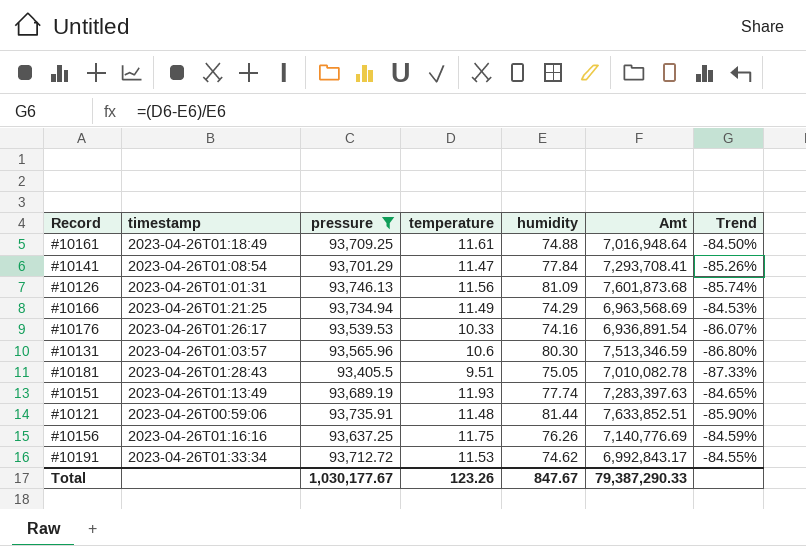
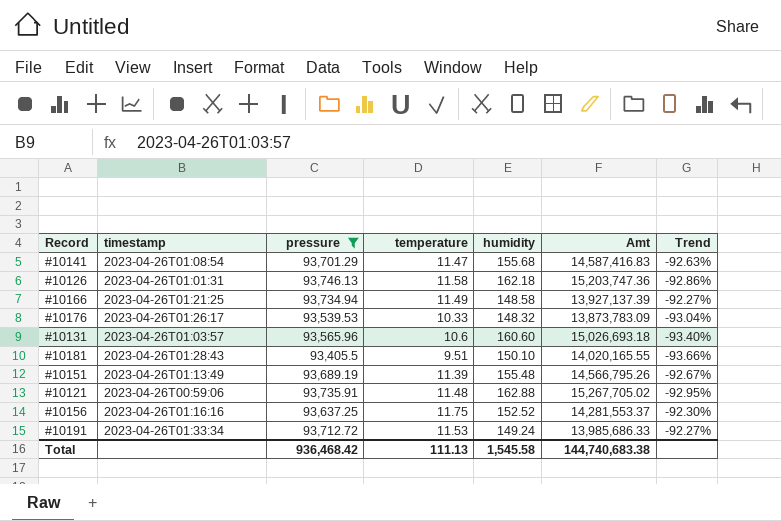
row #10161: 2023-04-26T01:18:49 | 93,709.25 | 11.61 | 74.88 | 7,016,948.64 | -84.50% -> none
#10141 | humidity: 77.84 -> 155.68
#10141 | Amt: 7,293,708.41 -> 14,587,416.83
#10141 | Trend: -85.26% -> -92.63%
#10126 | temperature: 11.56 -> 11.58
#10126 | humidity: 81.09 -> 162.18
#10126 | Amt: 7,601,873.68 -> 15,203,747.36
#10126 | Trend: -85.74% -> -92.86%
#10166 | humidity: 74.29 -> 148.58
#10166 | Amt: 6,963,568.69 -> 13,927,137.39
#10166 | Trend: -84.53% -> -92.27%
#10176 | humidity: 74.16 -> 148.32
#10176 | Amt: 6,936,891.54 -> 13,873,783.09
#10176 | Trend: -86.07% -> -93.04%
#10131 | humidity: 80.30 -> 160.60
#10131 | Amt: 7,513,346.59 -> 15,026,693.18
#10131 | Trend: -86.80% -> -93.40%
#10181 | humidity: 75.05 -> 150.10
#10181 | Amt: 7,010,082.78 -> 14,020,165.55
#10181 | Trend: -87.33% -> -93.66%
#10151 | temperature: 11.93 -> 11.39
#10151 | humidity: 77.74 -> 155.48
#10151 | Amt: 7,283,397.63 -> 14,566,795.26
#10151 | Trend: -84.65% -> -92.67%
#10121 | humidity: 81.44 -> 162.88
#10121 | Amt: 7,633,852.51 -> 15,267,705.02
#10121 | Trend: -85.90% -> -92.95%
#10156 | humidity: 76.26 -> 152.52
#10156 | Amt: 7,140,776.69 -> 14,281,553.37
#10156 | Trend: -84.59% -> -92.30%
#10191 | humidity: 74.62 -> 149.24
#10191 | Amt: 6,992,843.17 -> 13,985,686.33
#10191 | Trend: -84.55% -> -92.27%
Total | pressure: 1,030,177.67 -> 936,468.42
Total | temperature: 123.26 -> 111.13
Total | humidity: 847.67 -> 1,545.58
Total | Amt: 79,387,290.33 -> 144,740,683.38

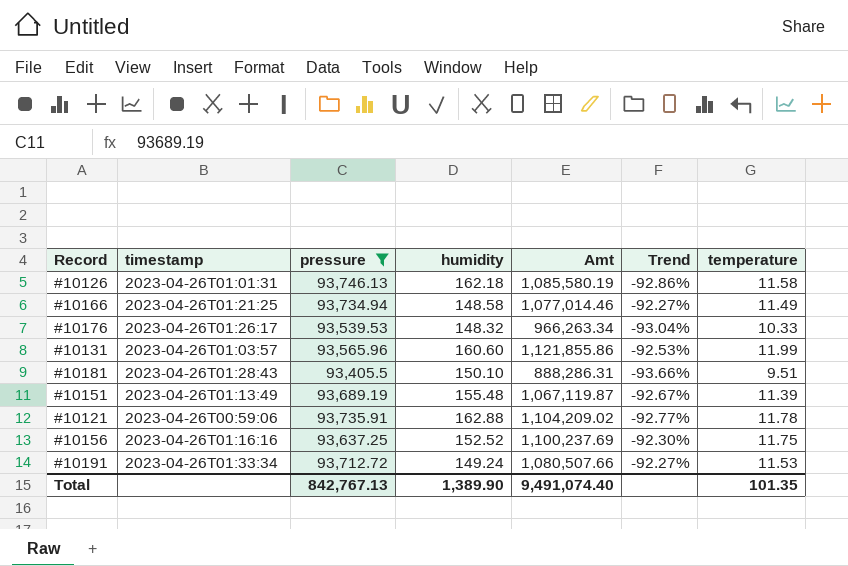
column Amt | formula: [pressure] * [humidity] -> [pressure] * [temperature]
column temperature | position: 4 -> 7
row #10141: 2023-04-26T01:08:54 | 93,701.29 | 11.47 | 155.68 | 14,587,416.83 | -92.63% -> none
#10131 | Trend: -93.40% -> -92.53%
#10131 | temperature: 10.6 -> 11.99
#10121 | Trend: -92.95% -> -92.77%
#10121 | temperature: 11.48 -> 11.78
Total | pressure: 936,468.42 -> 842,767.13
Total | humidity: 1,545.58 -> 1,389.90
Total | Amt: 144,740,683.38 -> 9,491,074.40
Total | temperature: 111.13 -> 101.35

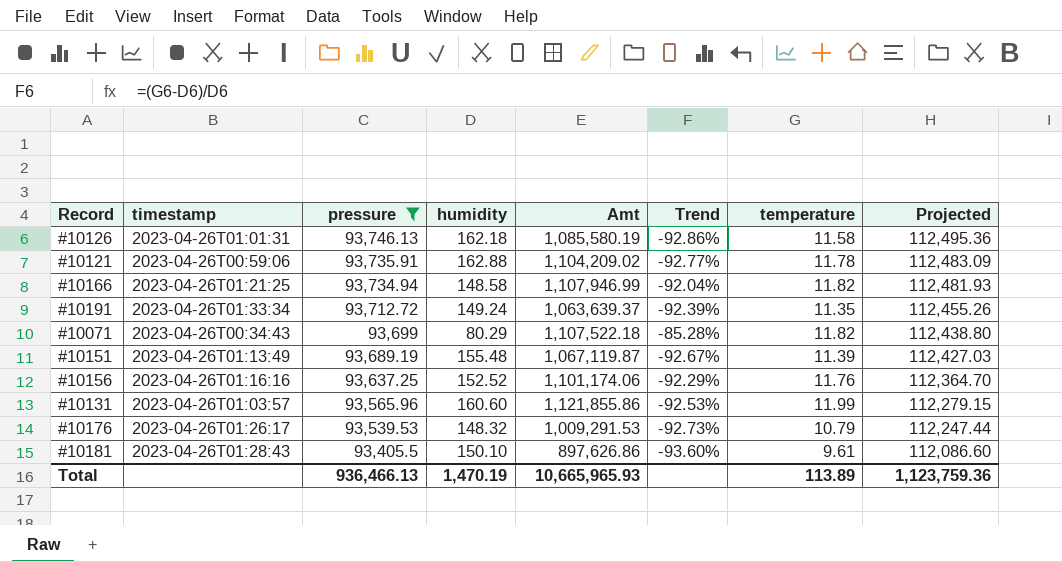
row order: none -> pressure descending
column Projected | formula: none -> [pressure] * 1.2
#10166 | Amt: 1,077,014.46 -> 1,107,946.99
#10166 | Trend: -92.27% -> -92.04%
#10166 | temperature: 11.49 -> 11.82
#10191 | Amt: 1,080,507.66 -> 1,063,639.37
#10191 | Trend: -92.27% -> -92.39%
#10191 | temperature: 11.53 -> 11.35
row #10071: none -> 2023-04-26T00:34:43 | 93,699 | 80.29 | 1,107,522.18 | -85.28% | 11.82 | 112,438.80
#10156 | Amt: 1,100,237.69 -> 1,101,174.06
#10156 | Trend: -92.30% -> -92.29%
#10156 | temperature: 11.75 -> 11.76
#10176 | Amt: 966,263.34 -> 1,009,291.53
#10176 | Trend: -93.04% -> -92.73%
#10176 | temperature: 10.33 -> 10.79
#10181 | Amt: 888,286.31 -> 897,626.86
#10181 | Trend: -93.66% -> -93.60%
#10181 | temperature: 9.51 -> 9.61
Total | pressure: 842,767.13 -> 936,466.13
Total | humidity: 1,389.90 -> 1,470.19
Total | Amt: 9,491,074.40 -> 10,665,965.93
Total | temperature: 101.35 -> 113.89

